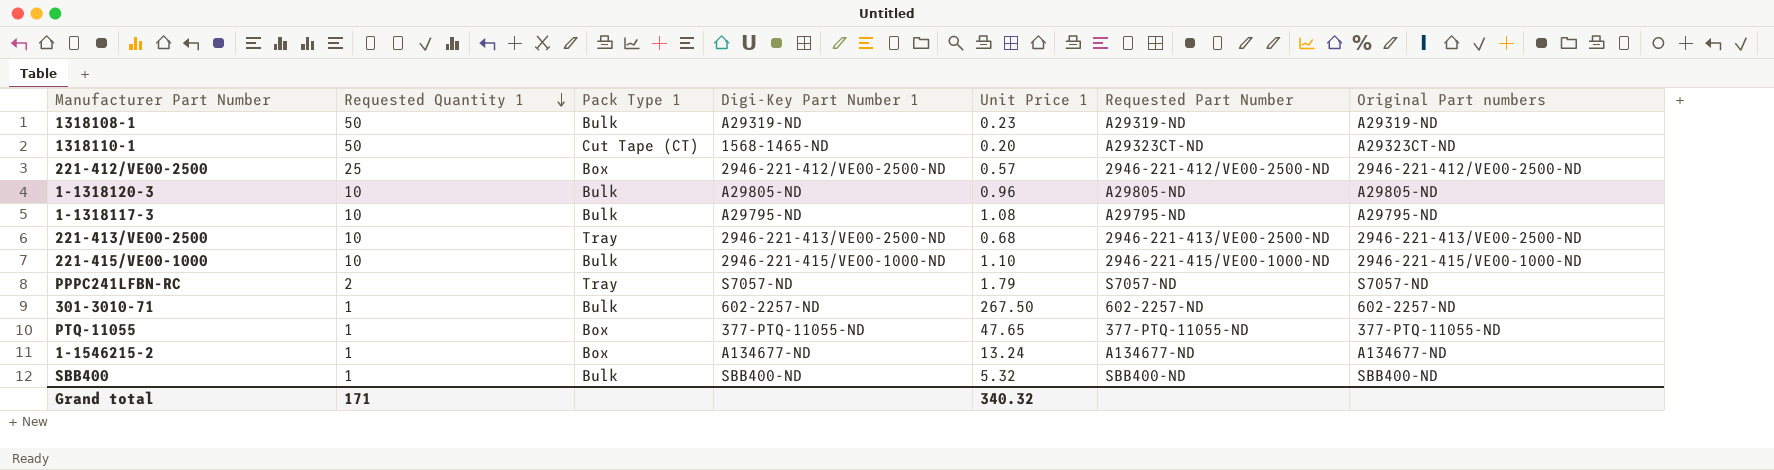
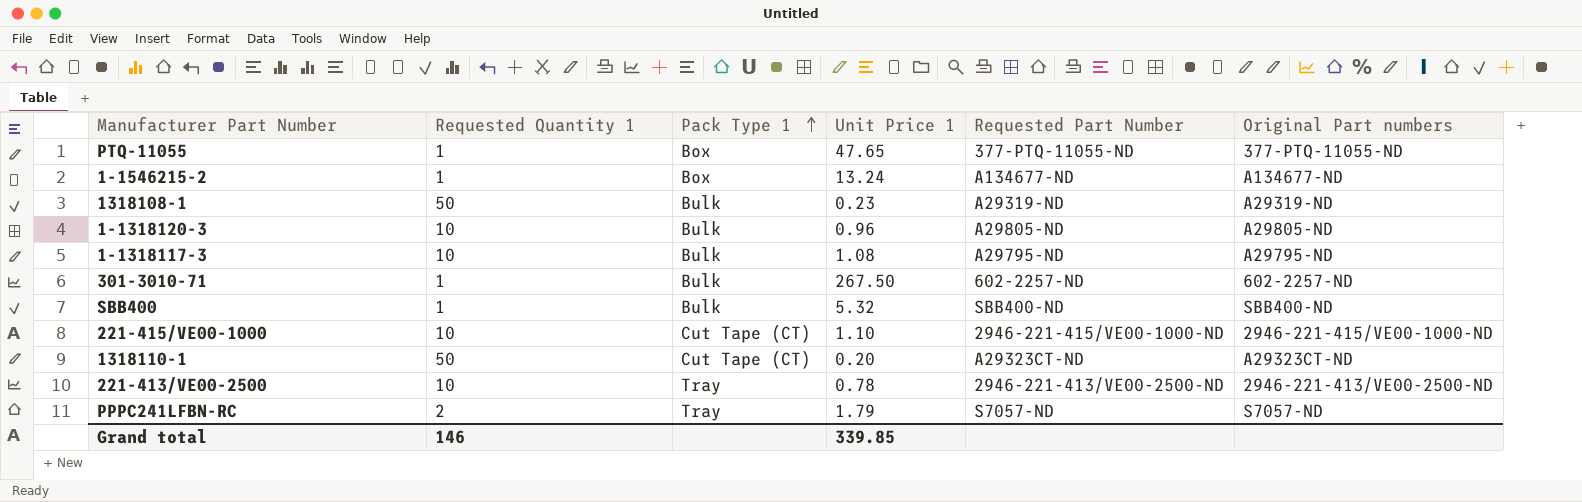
row order: Requested Quantity 1 descending -> Pack Type 1 ascending
column Digi-Key Part Number 1 | position: 4 -> none
row 221-412/VE00-2500: 25 | Box | 2946-221-412/VE00-2500-ND | 0.57 | 2946-221-412/VE00-2500-ND | 2946-221-412/VE00-2500-ND -> none
221-415/VE00-1000 | Pack Type 1: Bulk -> Cut Tape (CT)
221-413/VE00-2500 | Unit Price 1: 0.68 -> 0.78
Grand total | Requested Quantity 1: 171 -> 146
Grand total | Unit Price 1: 340.32 -> 339.85

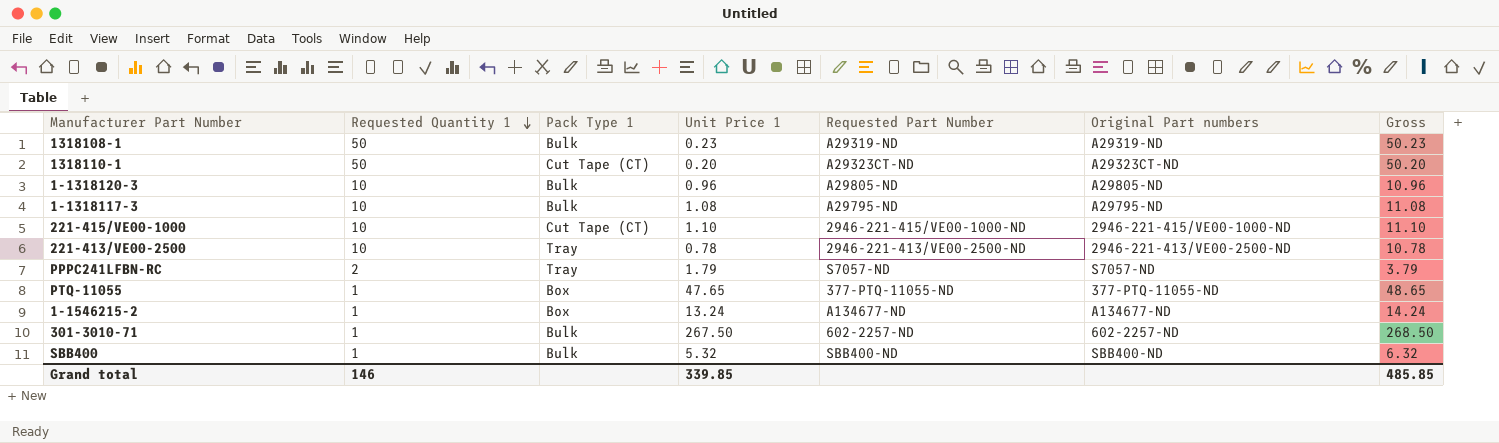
row order: Pack Type 1 ascending -> Requested Quantity 1 descending
column Gross | formula: none -> [Requested Quantity 1] + [Unit Price 1]

